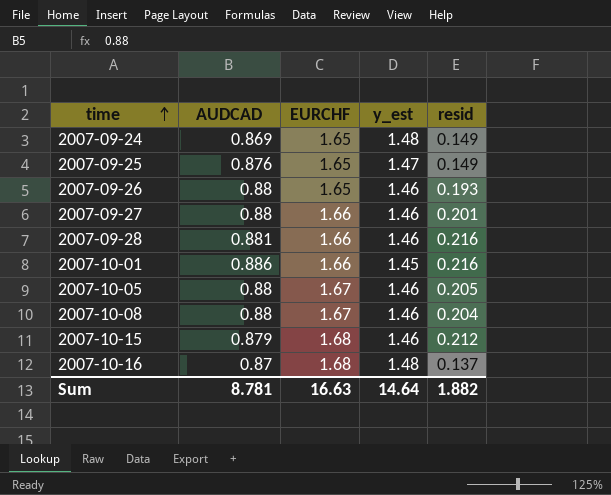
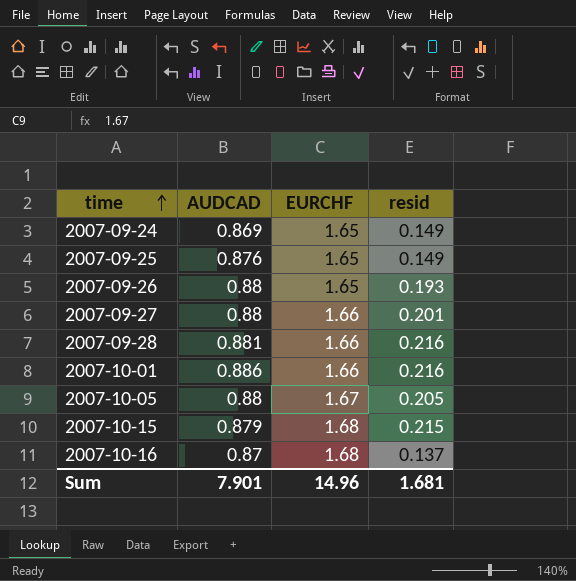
column y_est | position: 4 -> none
row 2007-10-08: 0.88 | 1.67 | 1.46 | 0.204 -> none
2007-10-15 | resid: 0.212 -> 0.215
Sum | AUDCAD: 8.781 -> 7.901
Sum | EURCHF: 16.63 -> 14.96
Sum | resid: 1.882 -> 1.681

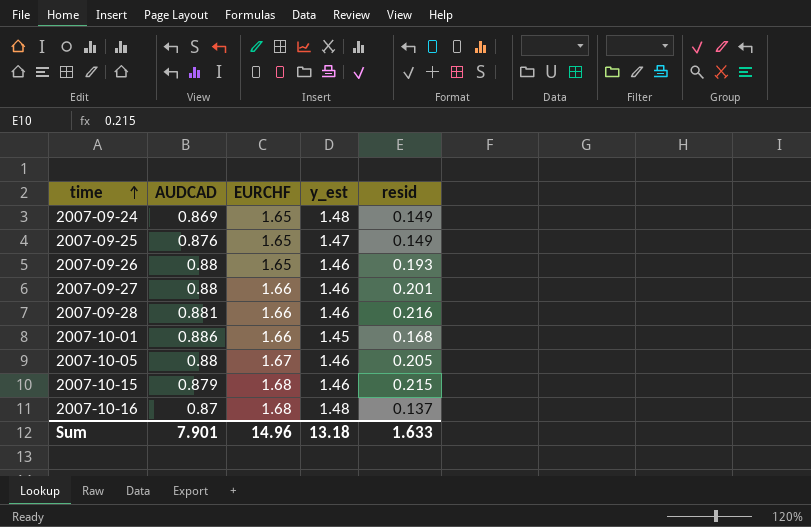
column y_est | position: none -> 4
2007-10-01 | resid: 0.216 -> 0.168
Sum | resid: 1.681 -> 1.633

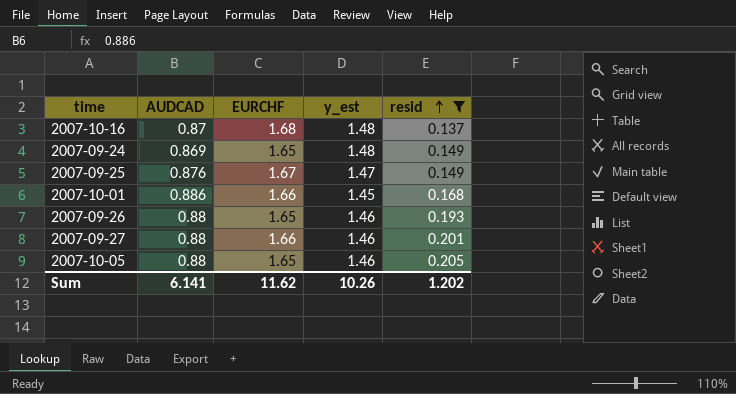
filter: none -> resid <= 0.205
row order: time ascending -> resid ascending
2007-09-25 | EURCHF: 1.65 -> 1.67
2007-10-05 | EURCHF: 1.67 -> 1.65
Sum | AUDCAD: 7.901 -> 6.141
Sum | EURCHF: 14.96 -> 11.62
Sum | y_est: 13.18 -> 10.26
Sum | resid: 1.633 -> 1.202

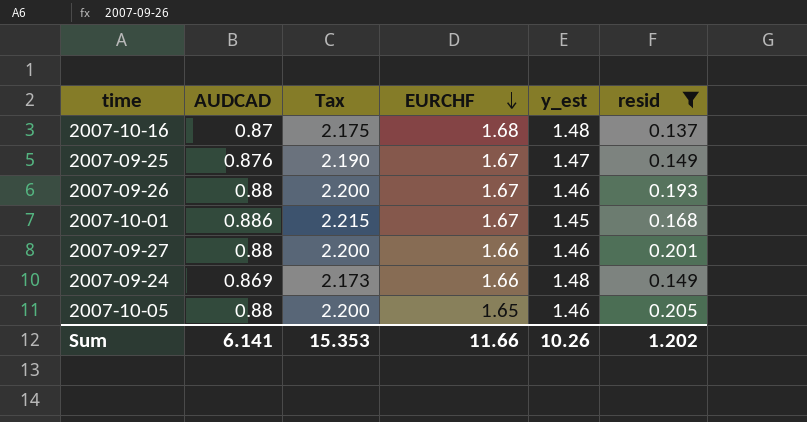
row order: resid ascending -> EURCHF descending
column Tax | formula: none -> [AUDCAD] * 2.5
2007-09-26 | EURCHF: 1.65 -> 1.67
2007-10-01 | EURCHF: 1.66 -> 1.67
2007-09-24 | EURCHF: 1.65 -> 1.66
Sum | EURCHF: 11.62 -> 11.66

